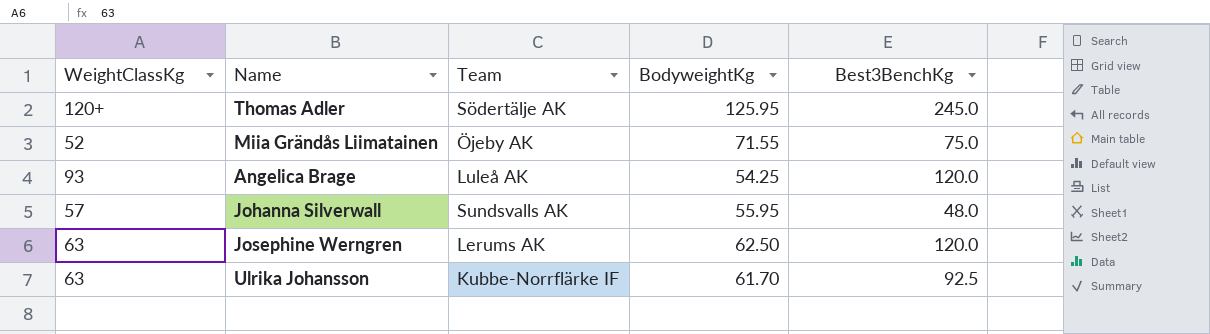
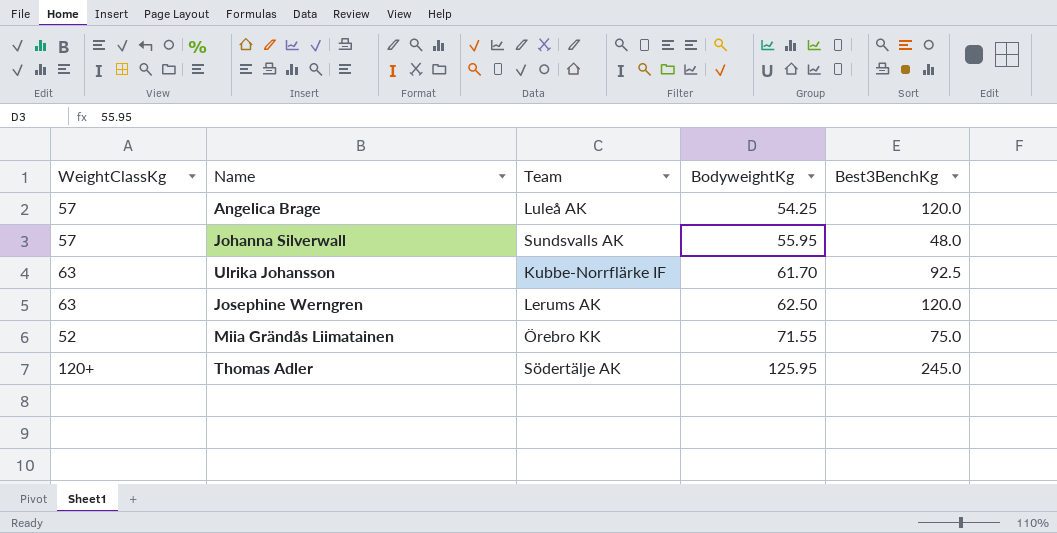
row order: none -> BodyweightKg ascending
Angelica Brage | WeightClassKg: 93 -> 57
Miia Grändås Liimatainen | Team: Öjeby AK -> Örebro KK

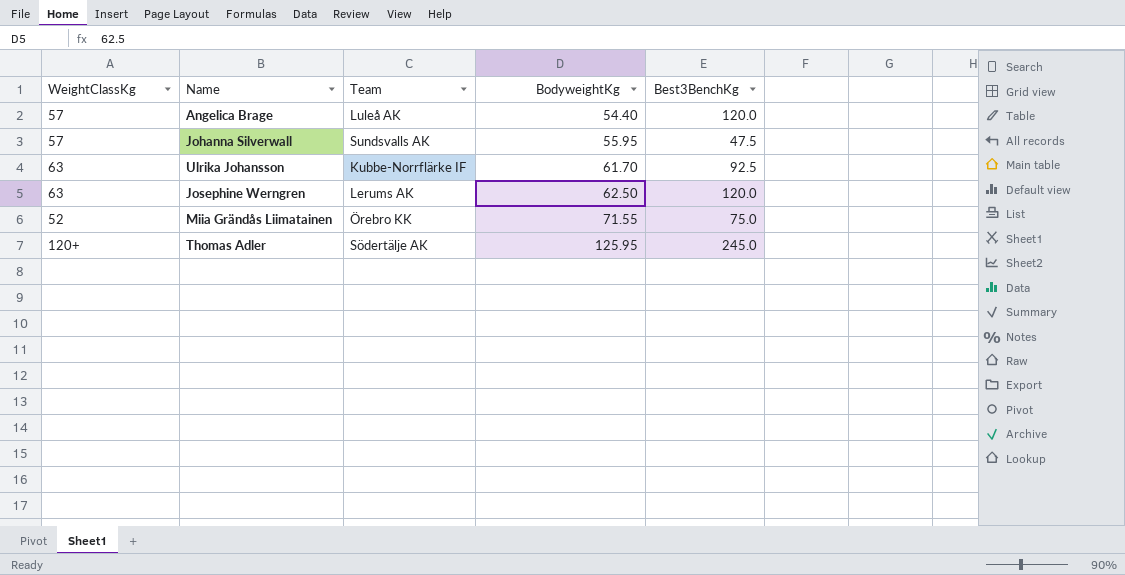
Angelica Brage | BodyweightKg: 54.25 -> 54.40
Johanna Silverwall | Best3BenchKg: 48.0 -> 47.5

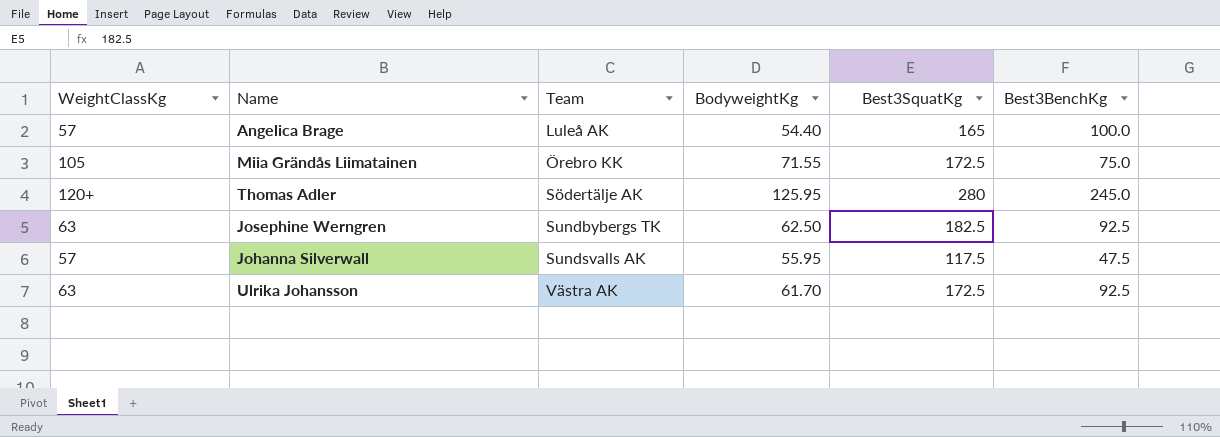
row order: BodyweightKg ascending -> Team ascending
column Best3SquatKg | position: none -> 5
Angelica Brage | Best3BenchKg: 120.0 -> 100.0
Miia Grändås Liimatainen | WeightClassKg: 52 -> 105
Josephine Werngren | Team: Lerums AK -> Sundbybergs TK
Josephine Werngren | Best3BenchKg: 120.0 -> 92.5
Ulrika Johansson | Team: Kubbe-Norrflärke IF -> Västra AK

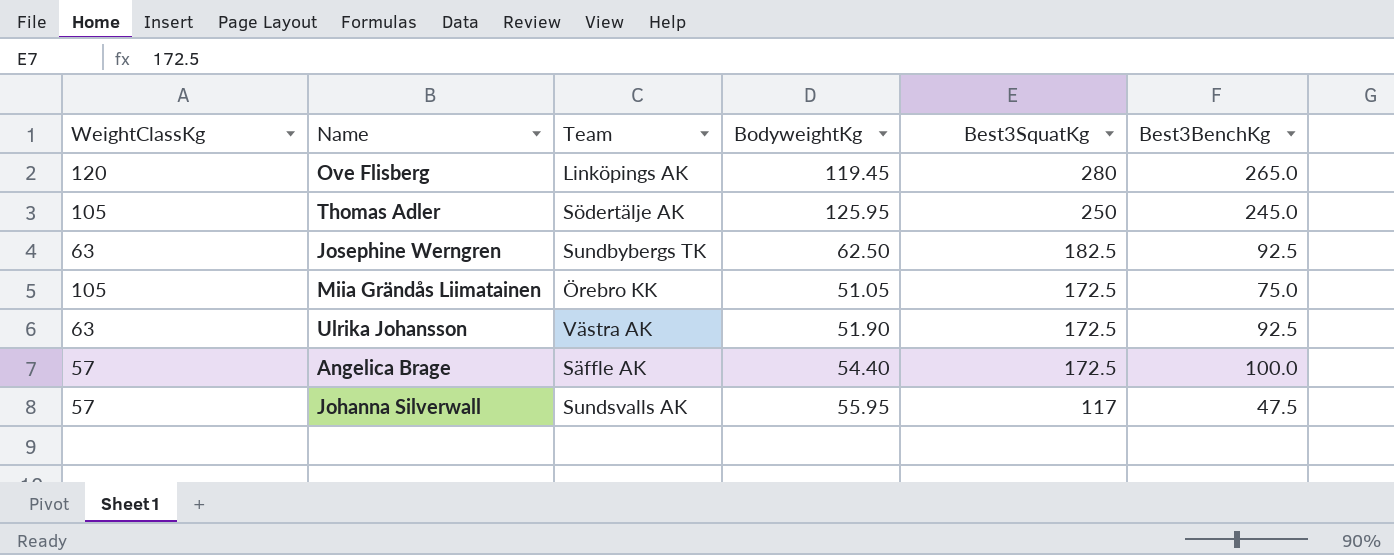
row order: Team ascending -> Best3SquatKg descending
row Ove Flisberg: none -> 120 | Linköpings AK | 119.45 | 280 | 265.0
Thomas Adler | WeightClassKg: 120+ -> 105
Thomas Adler | Best3SquatKg: 280 -> 250
Miia Grändås Liimatainen | BodyweightKg: 71.55 -> 51.05
Ulrika Johansson | BodyweightKg: 61.70 -> 51.90
Angelica Brage | Team: Luleå AK -> Säffle AK
Angelica Brage | Best3SquatKg: 165 -> 172.5
Johanna Silverwall | Best3SquatKg: 117.5 -> 117

